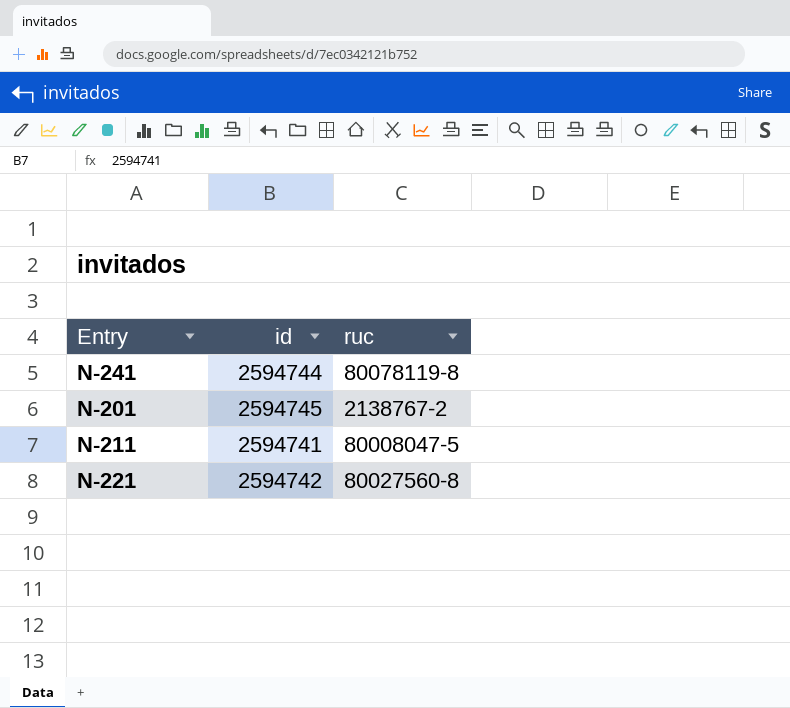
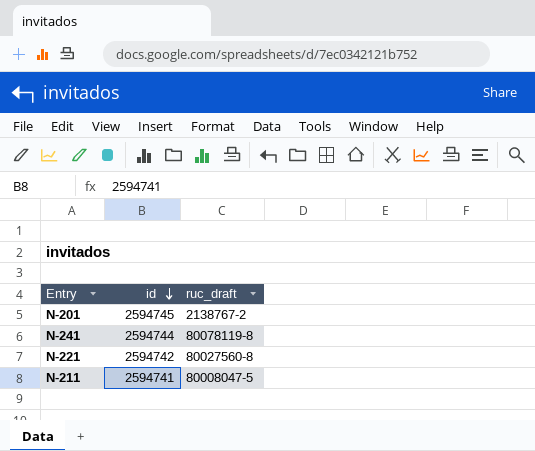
row order: none -> id descending
column name: ruc -> ruc_draft

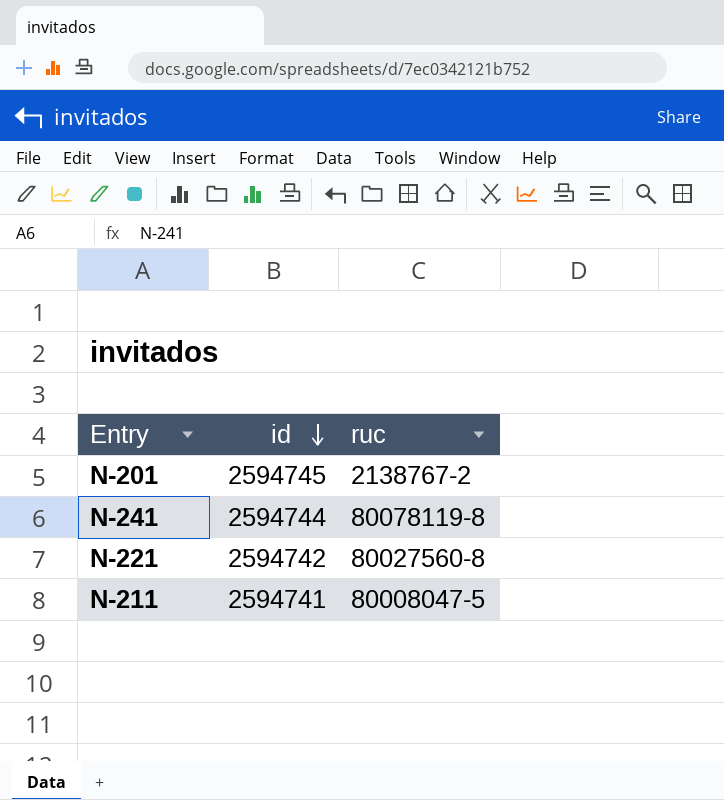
column name: ruc_draft -> ruc

